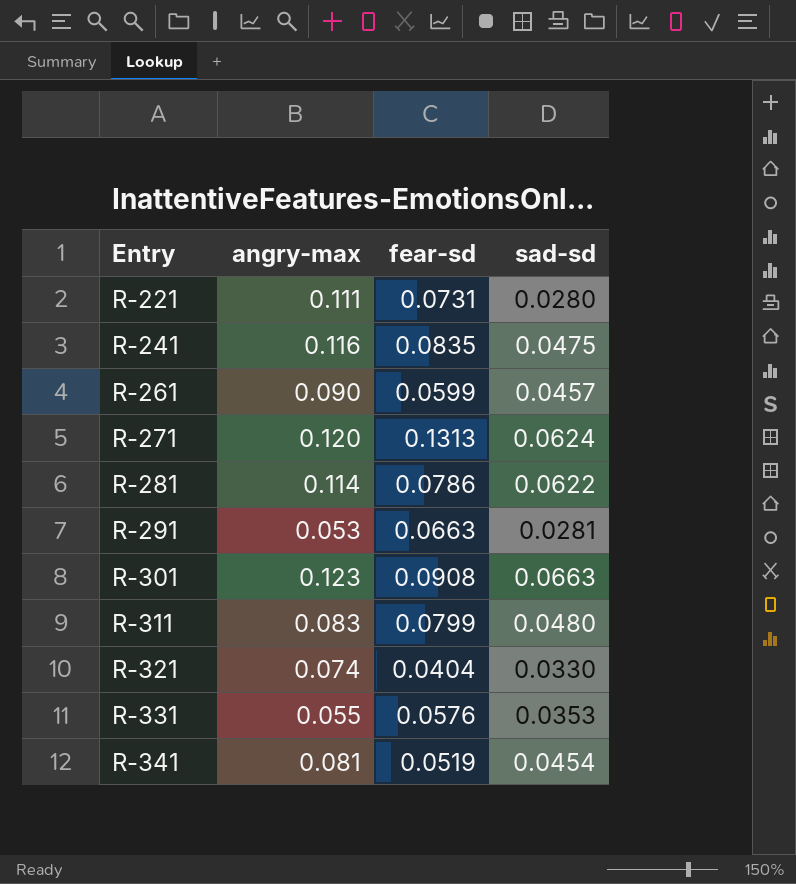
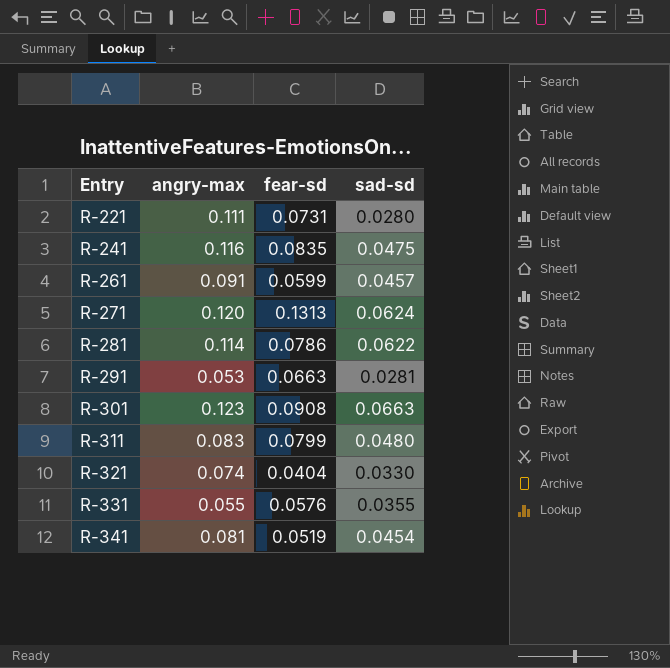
R-261 | angry-max: 0.090 -> 0.091
R-331 | sad-sd: 0.0353 -> 0.0355

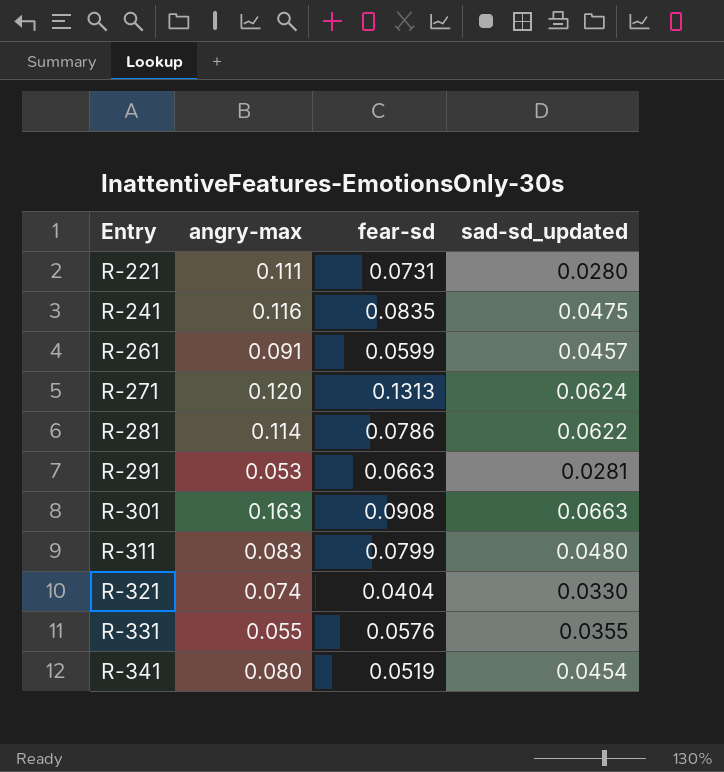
column name: sad-sd -> sad-sd_updated
R-301 | angry-max: 0.123 -> 0.163
R-341 | angry-max: 0.081 -> 0.080

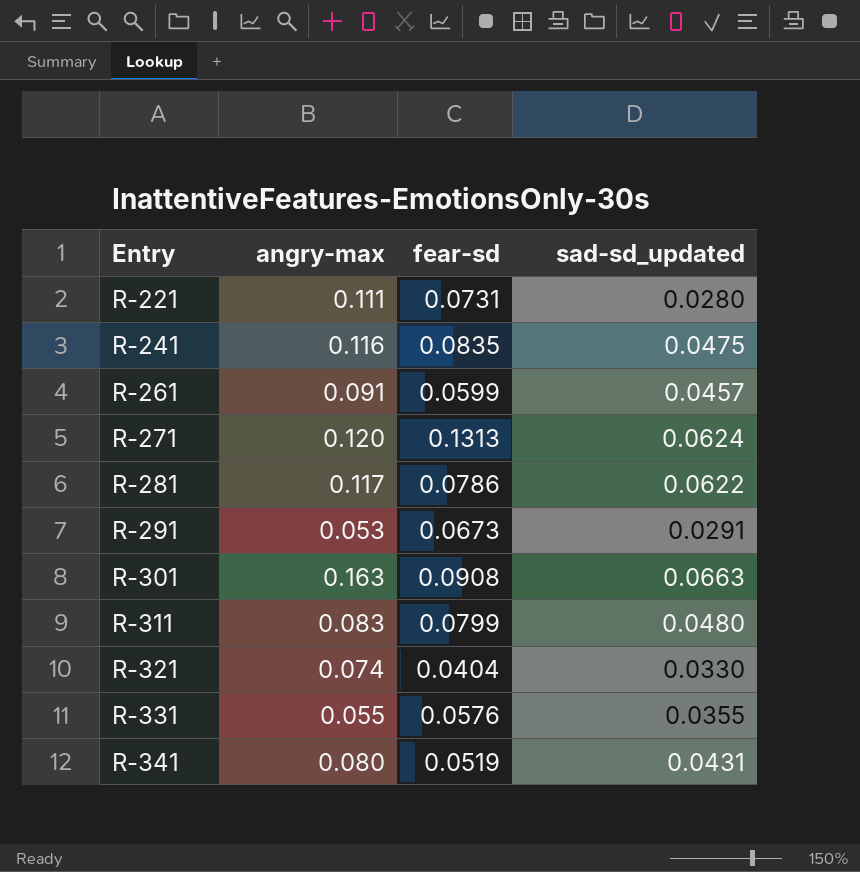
R-281 | angry-max: 0.114 -> 0.117
R-291 | fear-sd: 0.0663 -> 0.0673
R-291 | sad-sd_updated: 0.0281 -> 0.0291
R-341 | sad-sd_updated: 0.0454 -> 0.0431

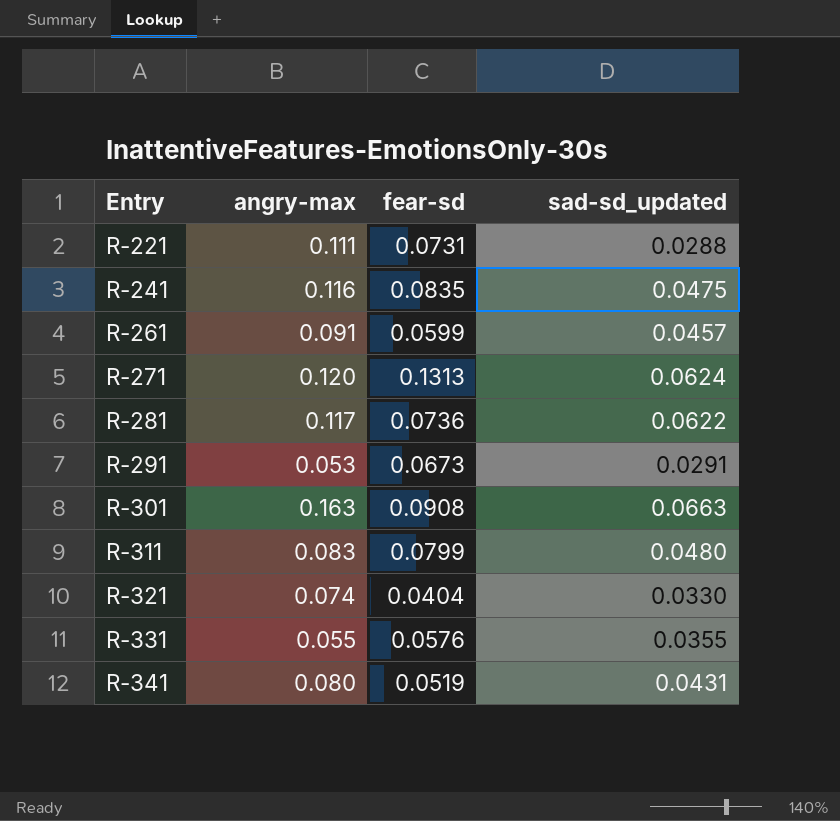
R-221 | sad-sd_updated: 0.0280 -> 0.0288
R-281 | fear-sd: 0.0786 -> 0.0736

